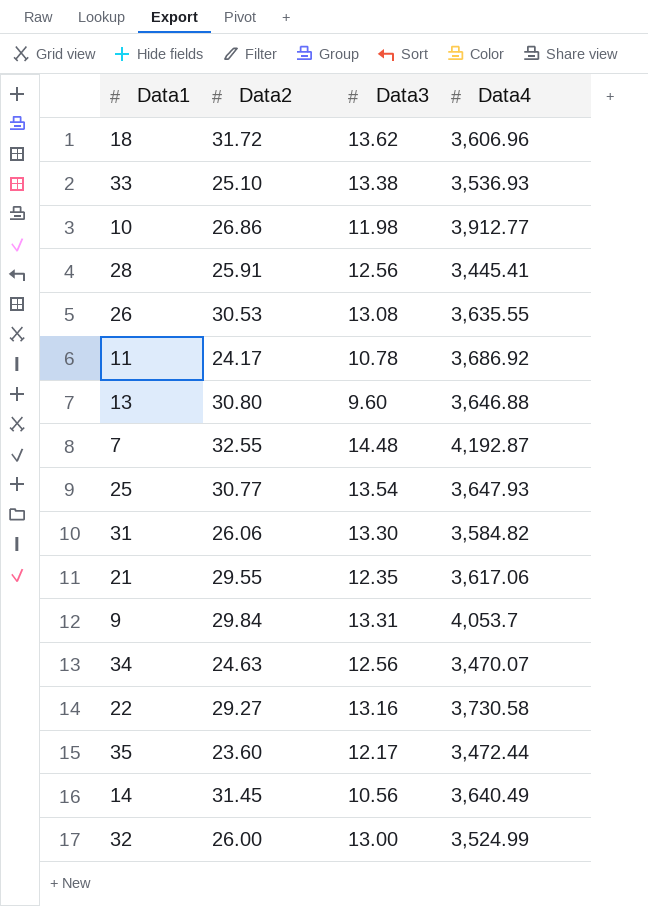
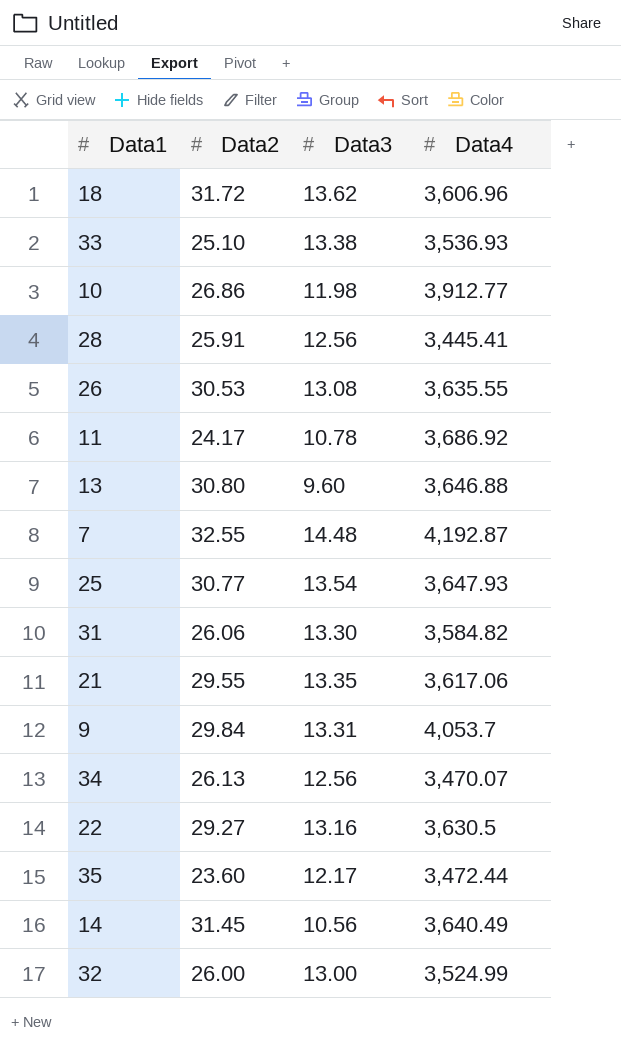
21 | Data3: 12.35 -> 13.35
34 | Data2: 24.63 -> 26.13
22 | Data4: 3,730.58 -> 3,630.5

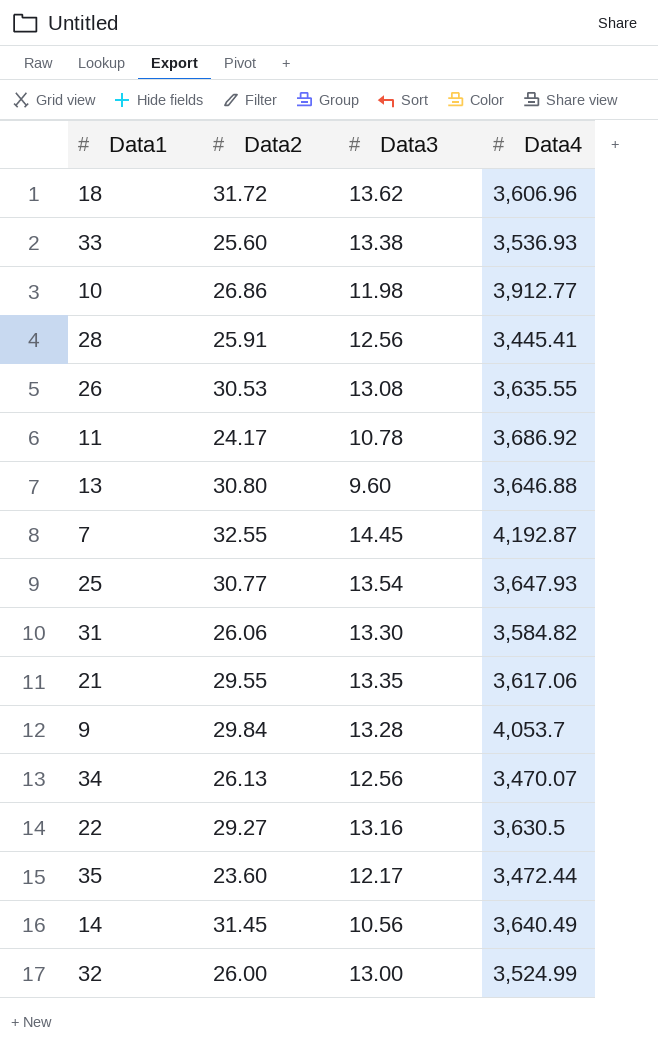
33 | Data2: 25.10 -> 25.60
7 | Data3: 14.48 -> 14.45
9 | Data3: 13.31 -> 13.28

